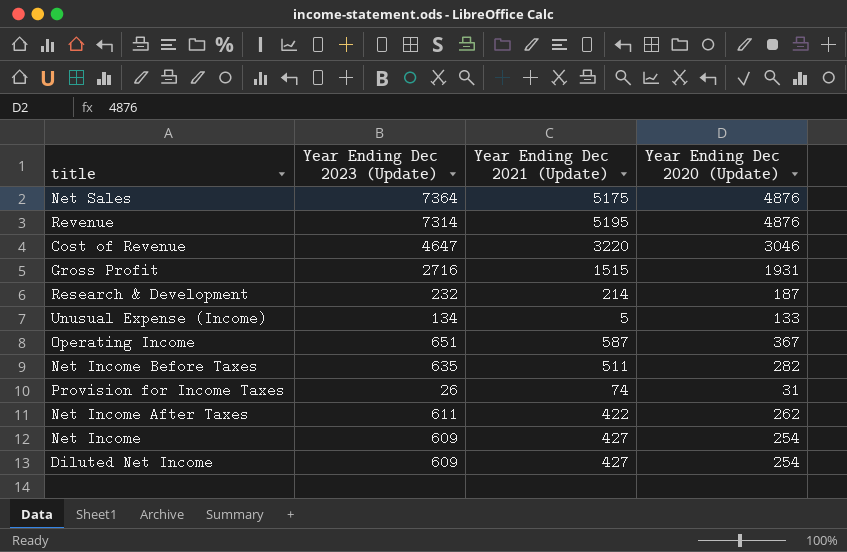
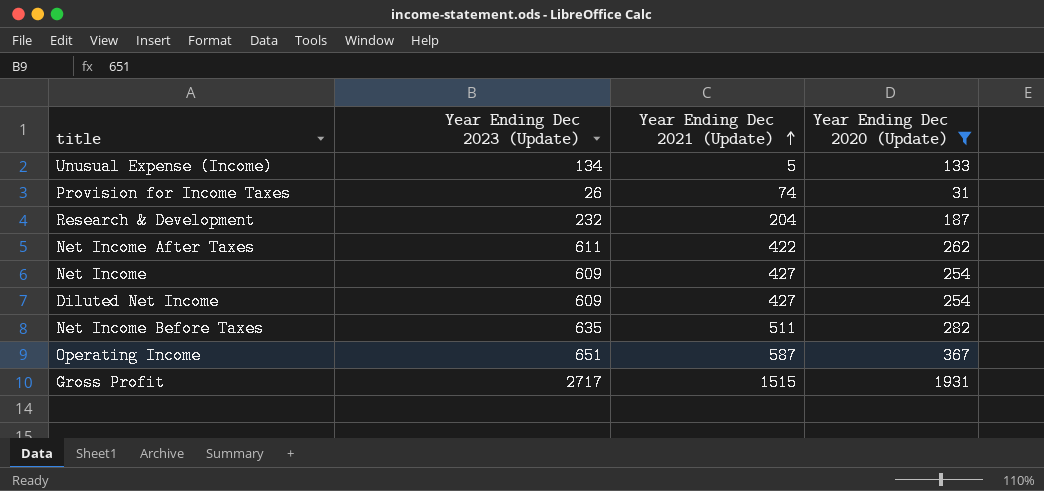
filter: none -> Year Ending Dec 2020 (Update) <= 1931
row order: none -> Year Ending Dec 2021 (Update) ascending
Research & Development | Year Ending Dec 2021 (Update): 214 -> 204
Gross Profit | Year Ending Dec 2023 (Update): 2716 -> 2717

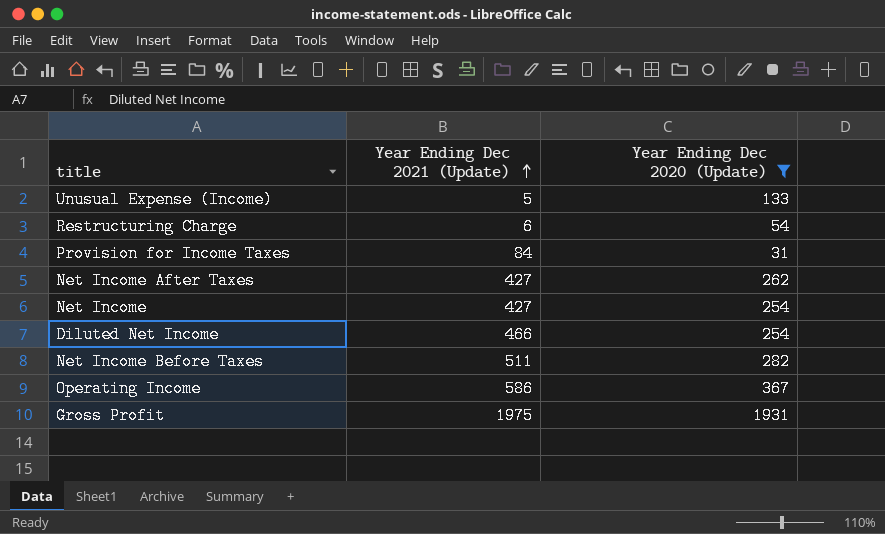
column Year Ending Dec 2023 (Update) | position: 2 -> none
row Research & Development: 232 | 204 | 187 -> none
row Restructuring Charge: none -> 6 | 54
Provision for Income Taxes | Year Ending Dec 2021 (Update): 74 -> 84
Net Income After Taxes | Year Ending Dec 2021 (Update): 422 -> 427
Diluted Net Income | Year Ending Dec 2021 (Update): 427 -> 466
Operating Income | Year Ending Dec 2021 (Update): 587 -> 586
Gross Profit | Year Ending Dec 2021 (Update): 1515 -> 1975

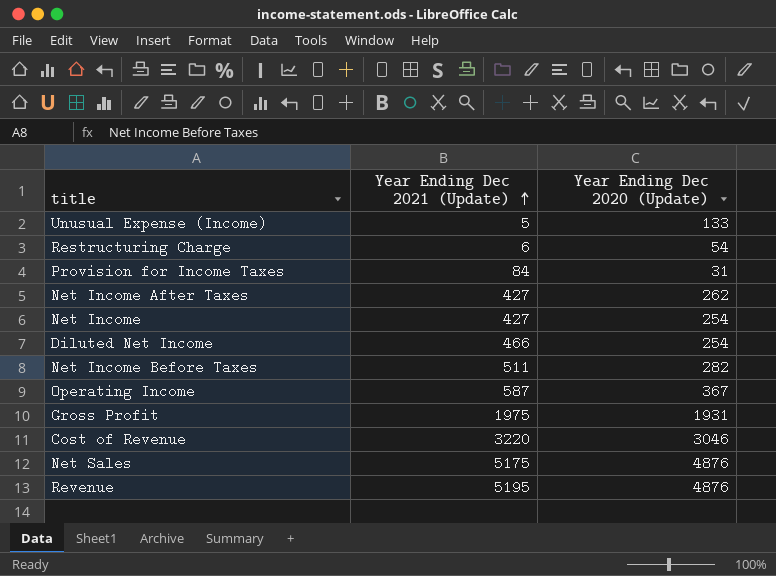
filter: Year Ending Dec 2020 (Update) <= 1931 -> none
Operating Income | Year Ending Dec 2021 (Update): 586 -> 587

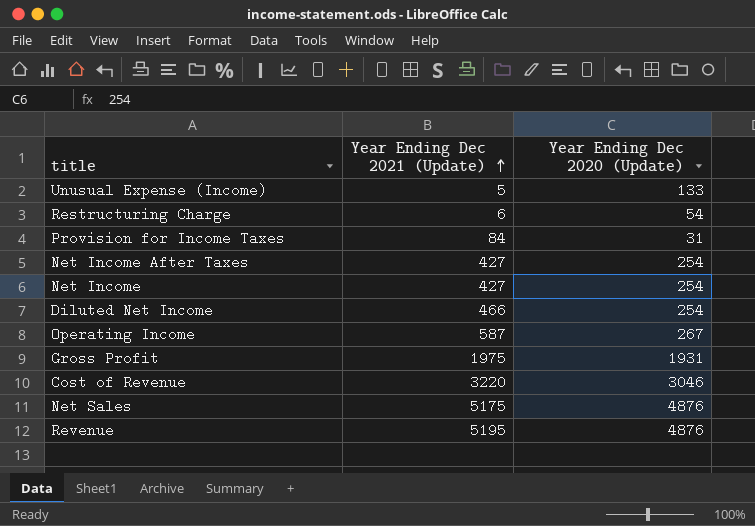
row Net Income Before Taxes: 511 | 282 -> none
Net Income After Taxes | Year Ending Dec 2020 (Update): 262 -> 254
Operating Income | Year Ending Dec 2020 (Update): 367 -> 267

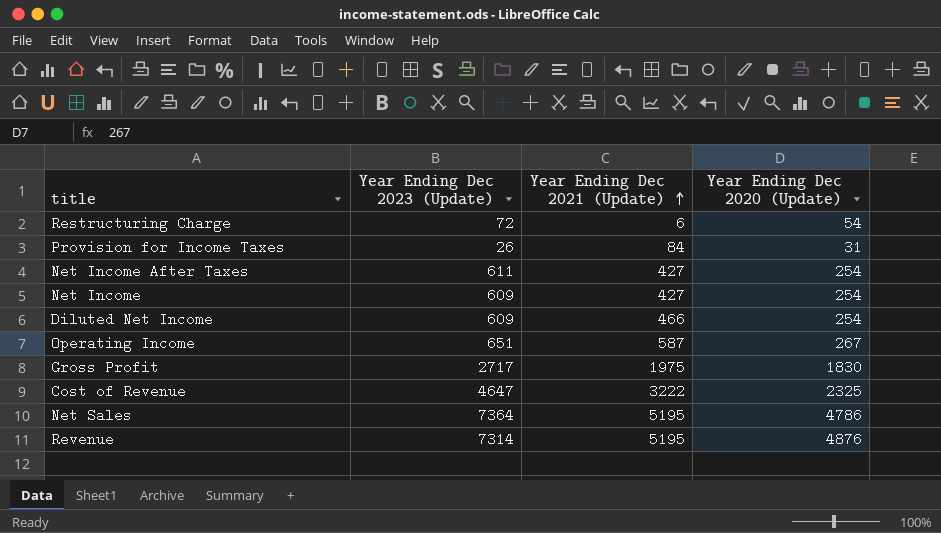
column Year Ending Dec 2023 (Update) | position: none -> 2
row Unusual Expense (Income): 5 | 133 -> none
Gross Profit | Year Ending Dec 2020 (Update): 1931 -> 1830
Cost of Revenue | Year Ending Dec 2021 (Update): 3220 -> 3222
Cost of Revenue | Year Ending Dec 2020 (Update): 3046 -> 2325
Net Sales | Year Ending Dec 2021 (Update): 5175 -> 5195
Net Sales | Year Ending Dec 2020 (Update): 4876 -> 4786

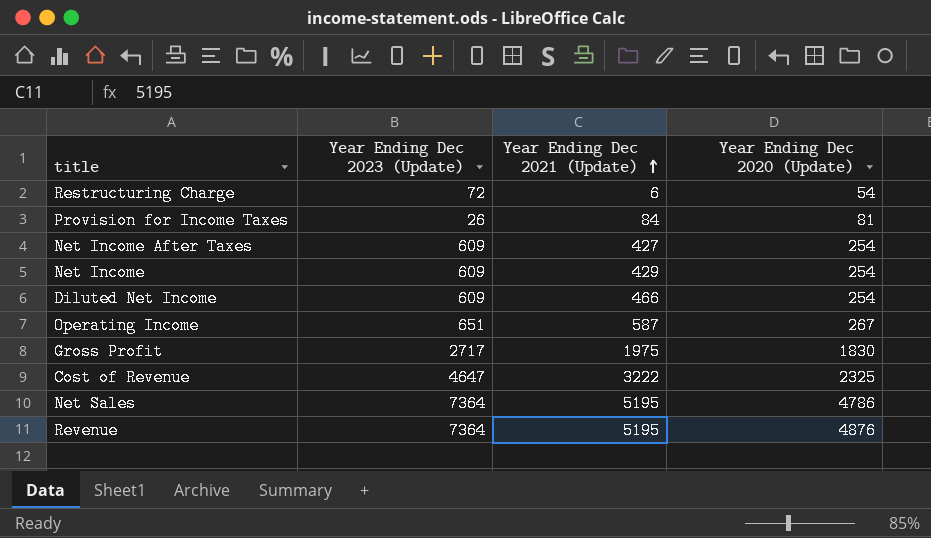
Provision for Income Taxes | Year Ending Dec 2020 (Update): 31 -> 81
Net Income After Taxes | Year Ending Dec 2023 (Update): 611 -> 609
Net Income | Year Ending Dec 2021 (Update): 427 -> 429
Revenue | Year Ending Dec 2023 (Update): 7314 -> 7364

